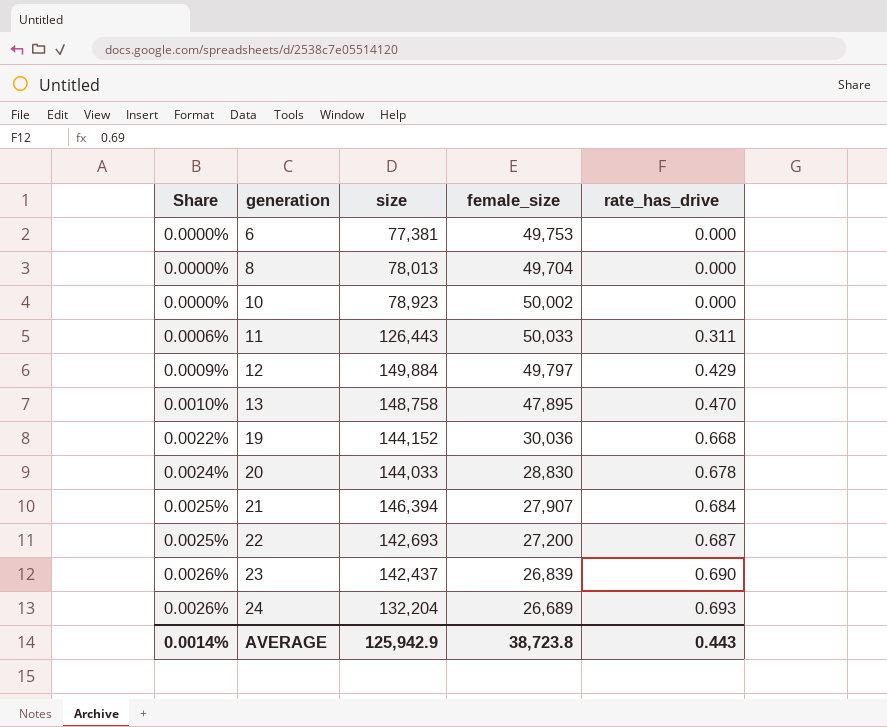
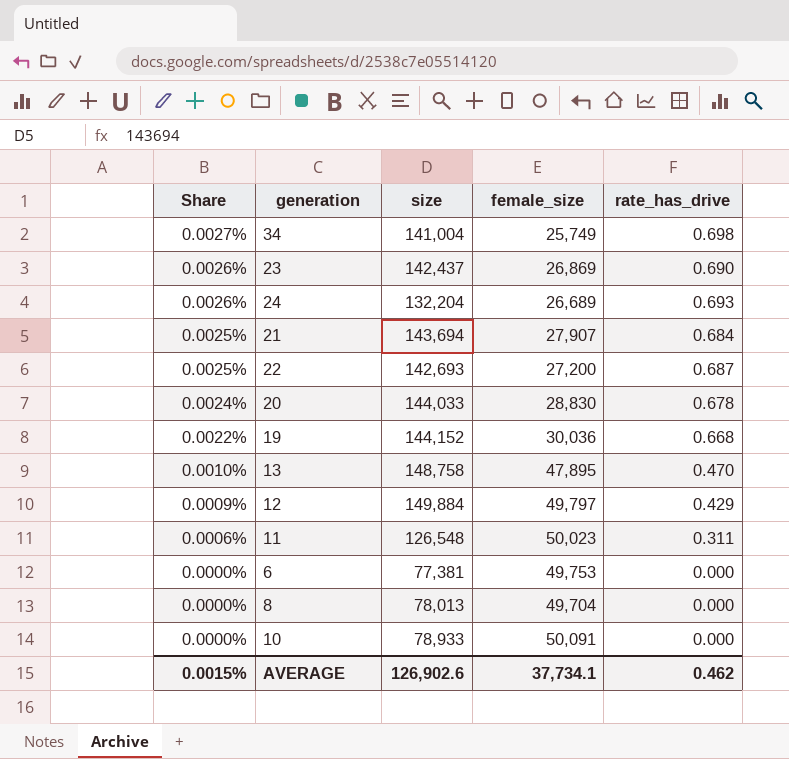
row order: Share ascending -> Share descending
row 34: none -> 0.0027% | 141,004 | 25,749 | 0.698
23 | female_size: 26,839 -> 26,869
21 | size: 146,394 -> 143,694
11 | size: 126,443 -> 126,548
11 | female_size: 50,033 -> 50,023
10 | size: 78,923 -> 78,933
10 | female_size: 50,002 -> 50,091
AVERAGE | Share: 0.0014% -> 0.0015%
AVERAGE | size: 125,942.9 -> 126,902.6
AVERAGE | female_size: 38,723.8 -> 37,734.1
AVERAGE | rate_has_drive: 0.443 -> 0.462

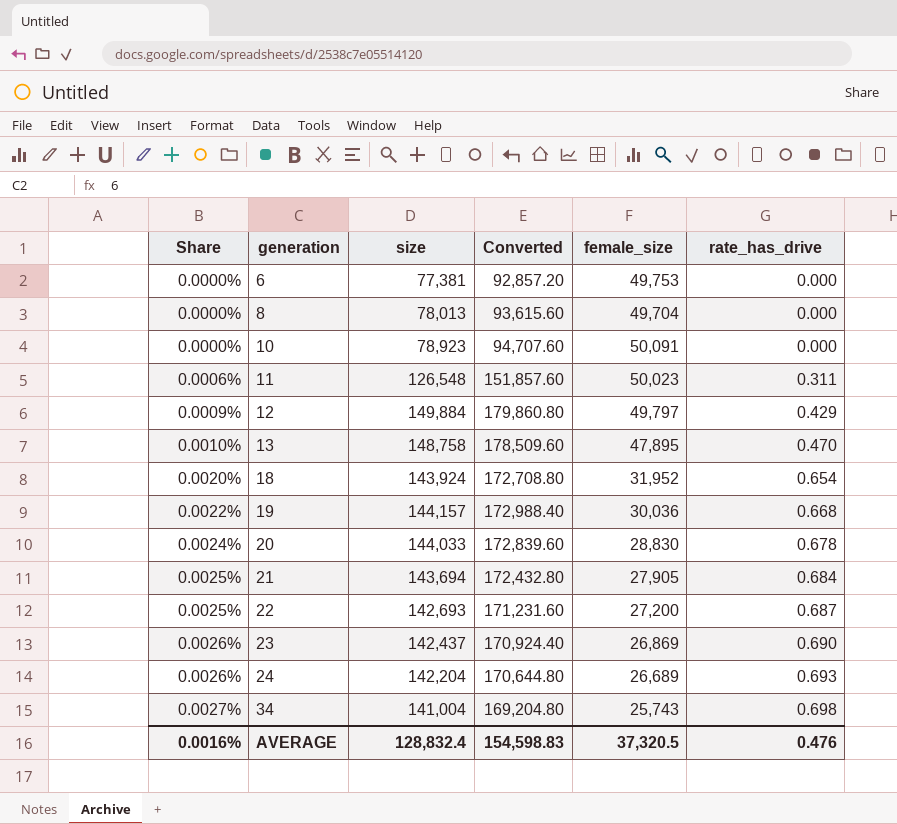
row order: Share descending -> Share ascending
column Converted | formula: none -> [size] * 1.2
10 | size: 78,933 -> 78,923
row 18: none -> 0.0020% | 143,924 | 172,708.80 | 31,952 | 0.654
19 | size: 144,152 -> 144,157
21 | female_size: 27,907 -> 27,905
24 | size: 132,204 -> 142,204
34 | female_size: 25,749 -> 25,743
AVERAGE | Share: 0.0015% -> 0.0016%
AVERAGE | size: 126,902.6 -> 128,832.4
AVERAGE | female_size: 37,734.1 -> 37,320.5
AVERAGE | rate_has_drive: 0.462 -> 0.476

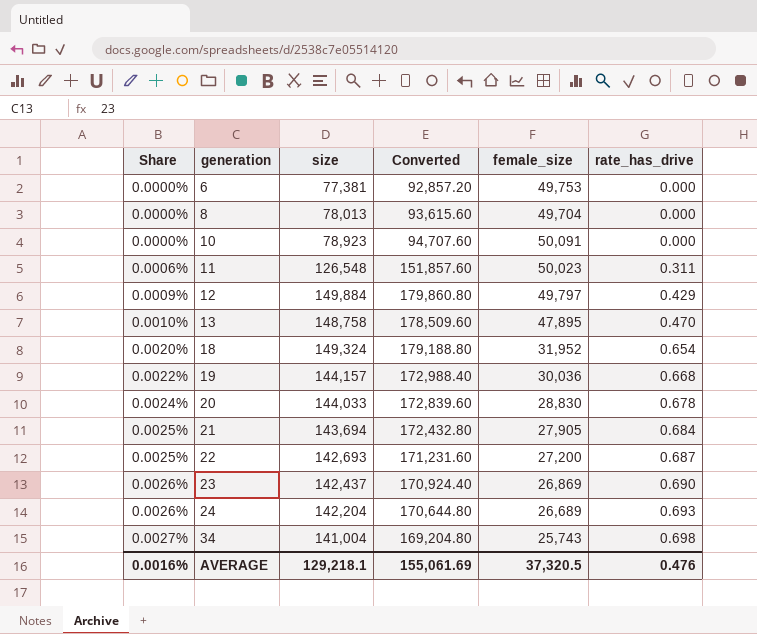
18 | size: 143,924 -> 149,324
18 | Converted: 172,708.80 -> 179,188.80
AVERAGE | size: 128,832.4 -> 129,218.1
AVERAGE | Converted: 154,598.83 -> 155,061.69

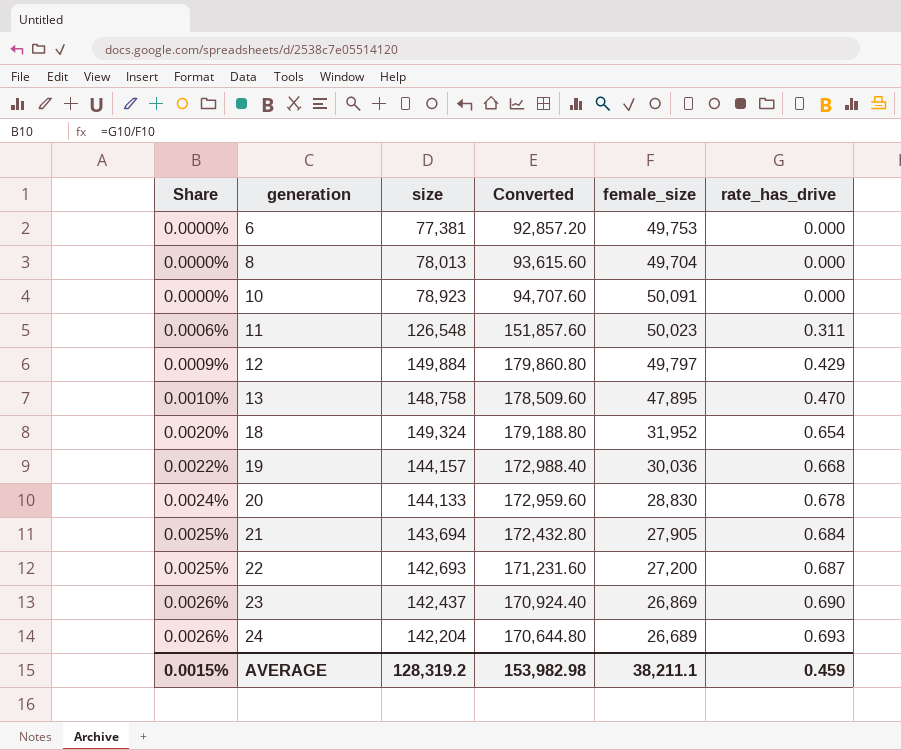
row 34: 0.0027% | 141,004 | 169,204.80 | 25,743 | 0.698 -> none
20 | size: 144,033 -> 144,133
20 | Converted: 172,839.60 -> 172,959.60
AVERAGE | Share: 0.0016% -> 0.0015%
AVERAGE | size: 129,218.1 -> 128,319.2
AVERAGE | Converted: 155,061.69 -> 153,982.98
AVERAGE | female_size: 37,320.5 -> 38,211.1
AVERAGE | rate_has_drive: 0.476 -> 0.459

